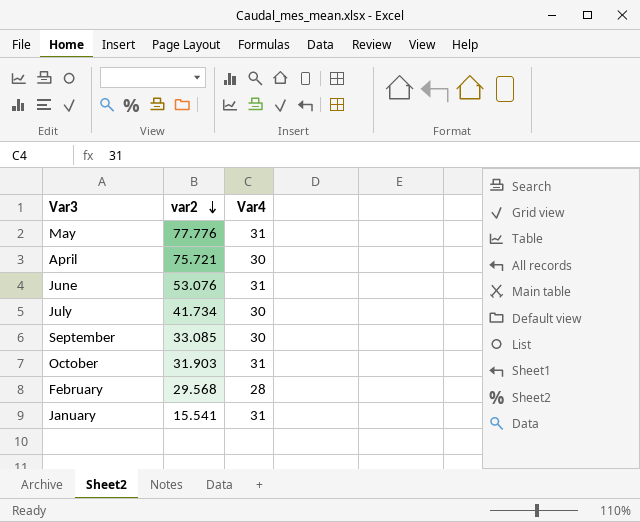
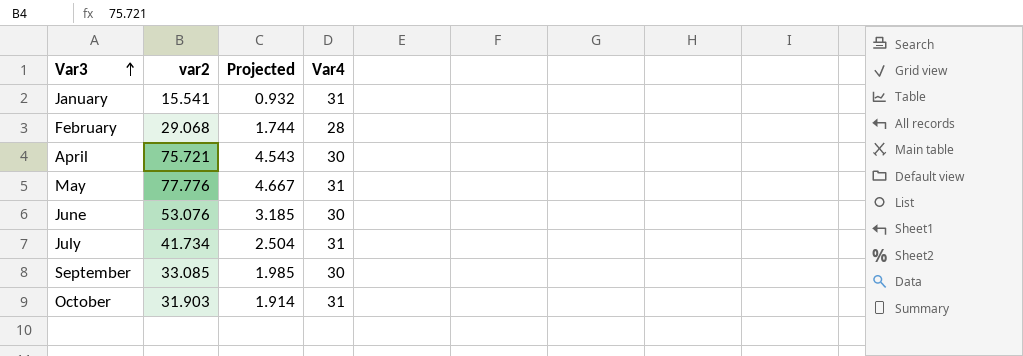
row order: var2 descending -> Var3 ascending
column Projected | formula: none -> [var2] * 0.06
February | var2: 29.568 -> 29.068
June | Var4: 31 -> 30
July | Var4: 30 -> 31

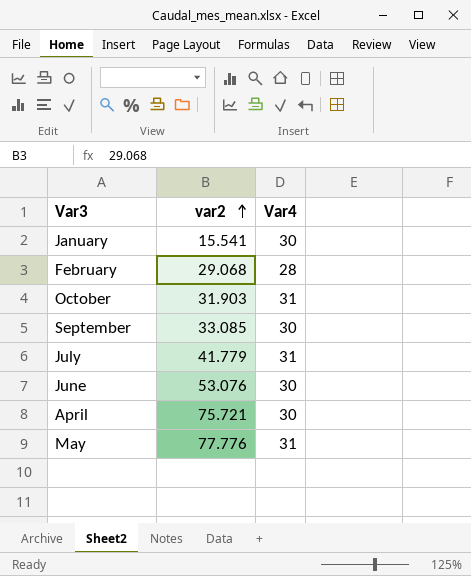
row order: Var3 ascending -> var2 ascending
column Projected | formula: [var2] * 0.06 -> none
January | Var4: 31 -> 30
July | var2: 41.734 -> 41.779

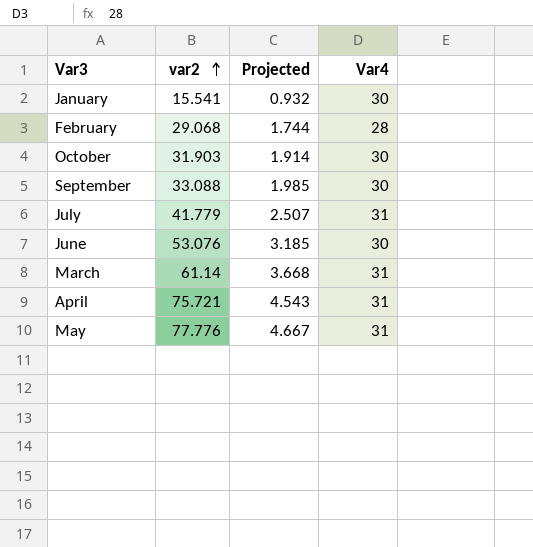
column Projected | formula: none -> [var2] * 0.06
October | Var4: 31 -> 30
September | var2: 33.085 -> 33.088
row March: none -> 61.14 | 3.668 | 31
April | Var4: 30 -> 31

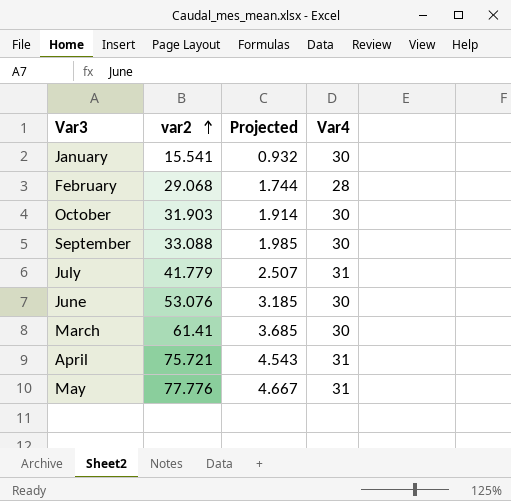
March | var2: 61.14 -> 61.41
March | Projected: 3.668 -> 3.685
March | Var4: 31 -> 30

